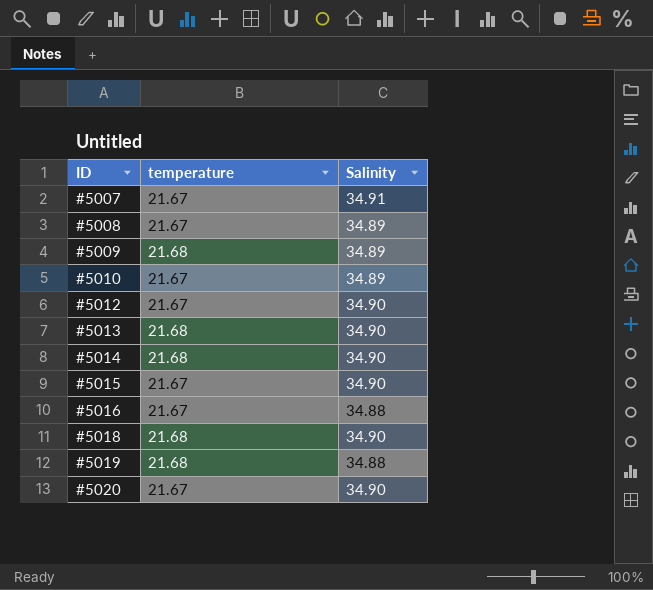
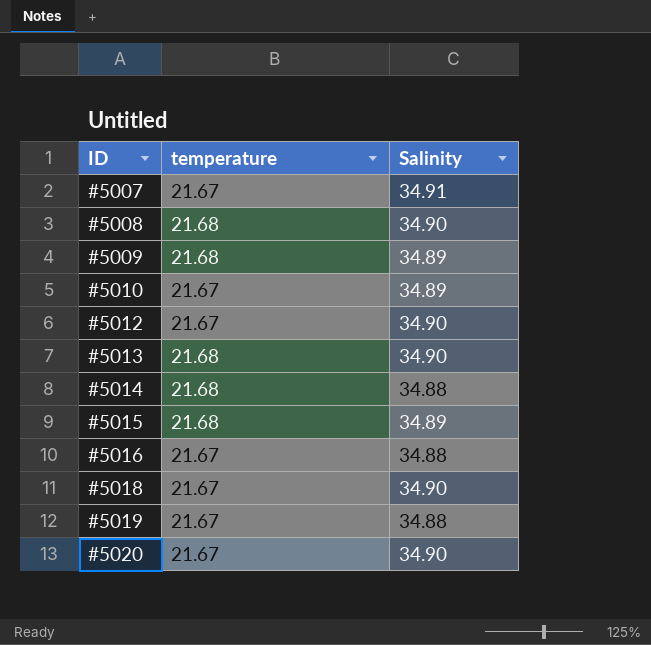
#5008 | temperature: 21.67 -> 21.68
#5008 | Salinity: 34.89 -> 34.90
#5014 | Salinity: 34.90 -> 34.88
#5015 | temperature: 21.67 -> 21.68
#5015 | Salinity: 34.90 -> 34.89
#5018 | temperature: 21.68 -> 21.67
#5019 | temperature: 21.68 -> 21.67

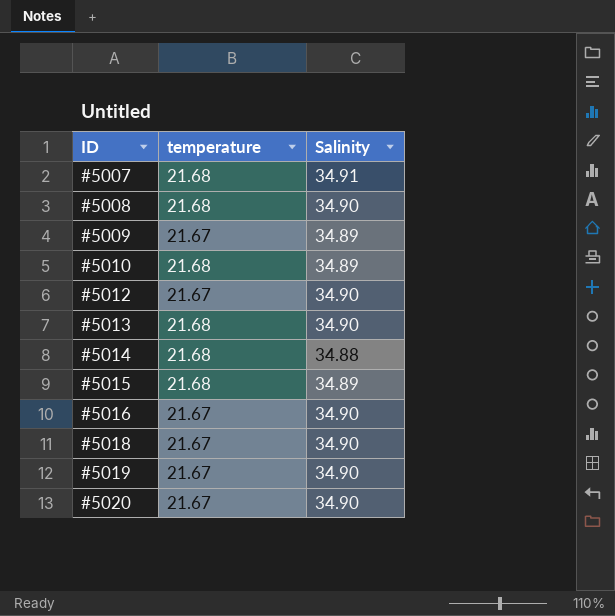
#5007 | temperature: 21.67 -> 21.68
#5009 | temperature: 21.68 -> 21.67
#5010 | temperature: 21.67 -> 21.68
#5016 | Salinity: 34.88 -> 34.90
#5019 | Salinity: 34.88 -> 34.90

